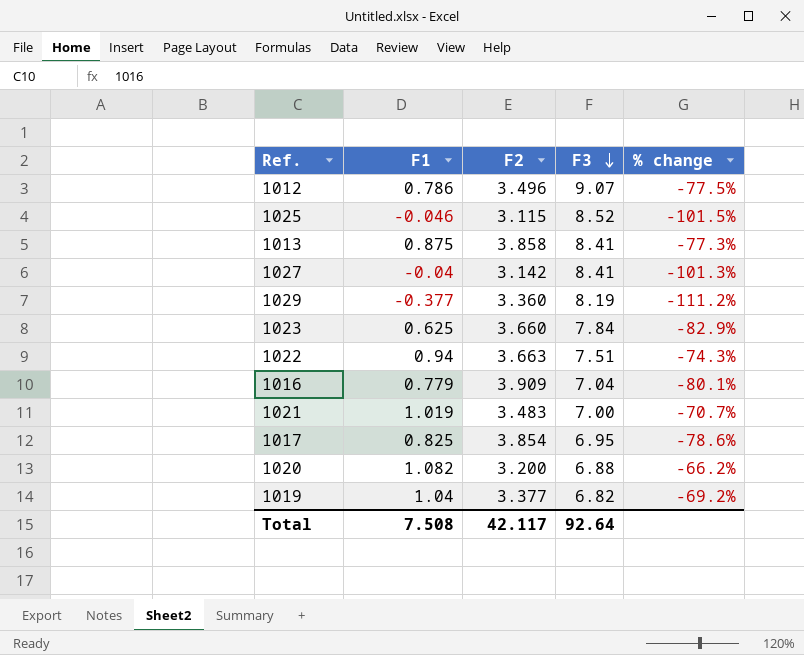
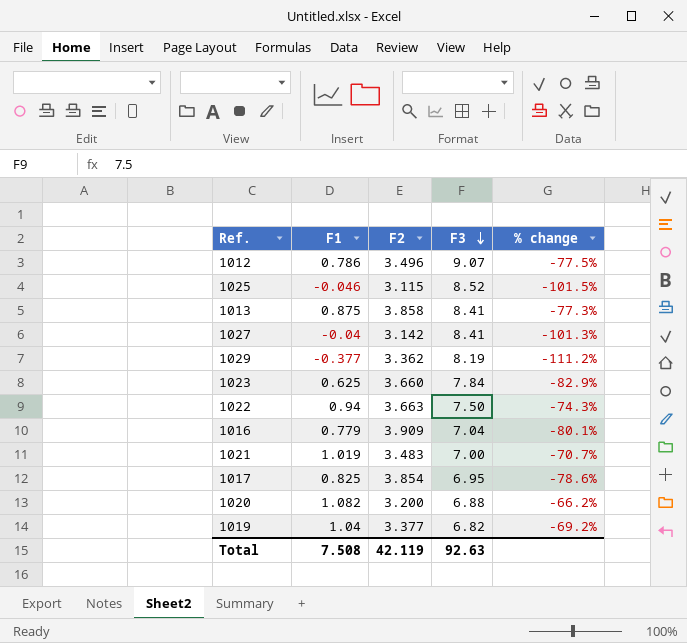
1029 | F2: 3.360 -> 3.362
1022 | F3: 7.51 -> 7.50
Total | F2: 42.117 -> 42.119
Total | F3: 92.64 -> 92.63

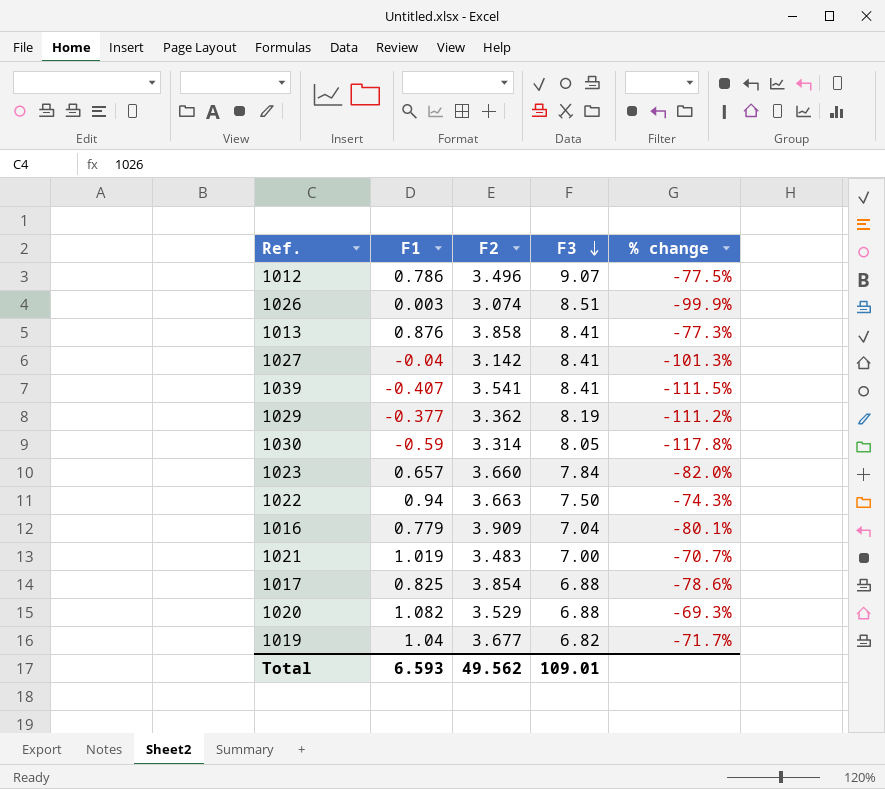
row 1025: -0.046 | 3.115 | 8.52 | -101.5% -> none
row 1026: none -> 0.003 | 3.074 | 8.51 | -99.9%
1013 | F1: 0.875 -> 0.876
row 1039: none -> -0.407 | 3.541 | 8.41 | -111.5%
row 1030: none -> -0.59 | 3.314 | 8.05 | -117.8%
1023 | F1: 0.625 -> 0.657
1023 | % change: -82.9% -> -82.0%
1017 | F3: 6.95 -> 6.88
1020 | F2: 3.200 -> 3.529
1020 | % change: -66.2% -> -69.3%
1019 | F2: 3.377 -> 3.677
1019 | % change: -69.2% -> -71.7%
Total | F1: 7.508 -> 6.593
Total | F2: 42.119 -> 49.562
Total | F3: 92.63 -> 109.01

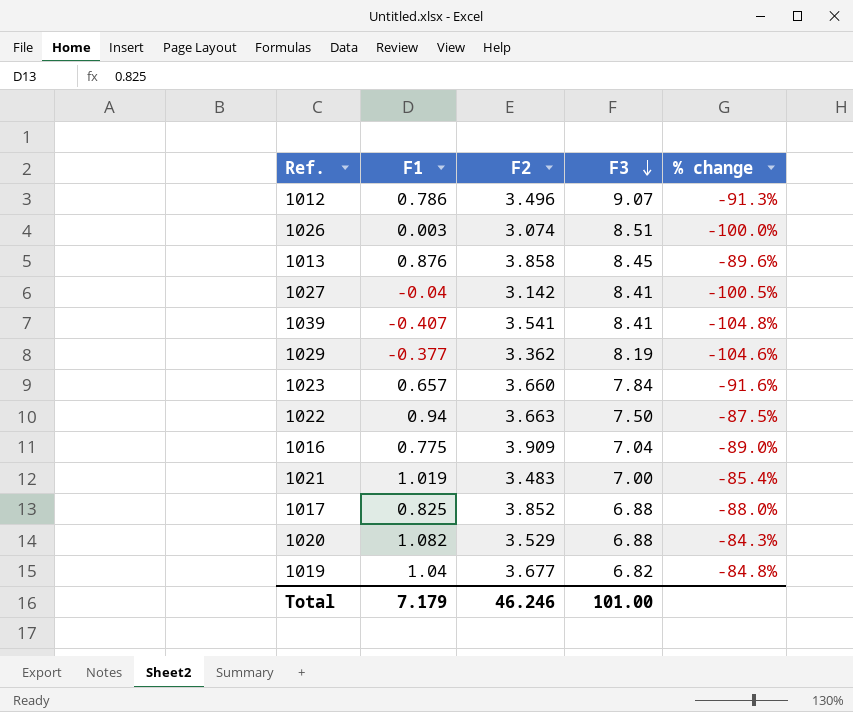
column % change | formula: ([F1] - [F2]) / [F2] -> ([F1] - [F3]) / [F3]
row 1030: -0.59 | 3.314 | 8.05 | -117.8% -> none
1013 | F3: 8.41 -> 8.45
1016 | F1: 0.779 -> 0.775
1017 | F2: 3.854 -> 3.852
Total | F1: 6.593 -> 7.179
Total | F2: 49.562 -> 46.246
Total | F3: 109.01 -> 101.00

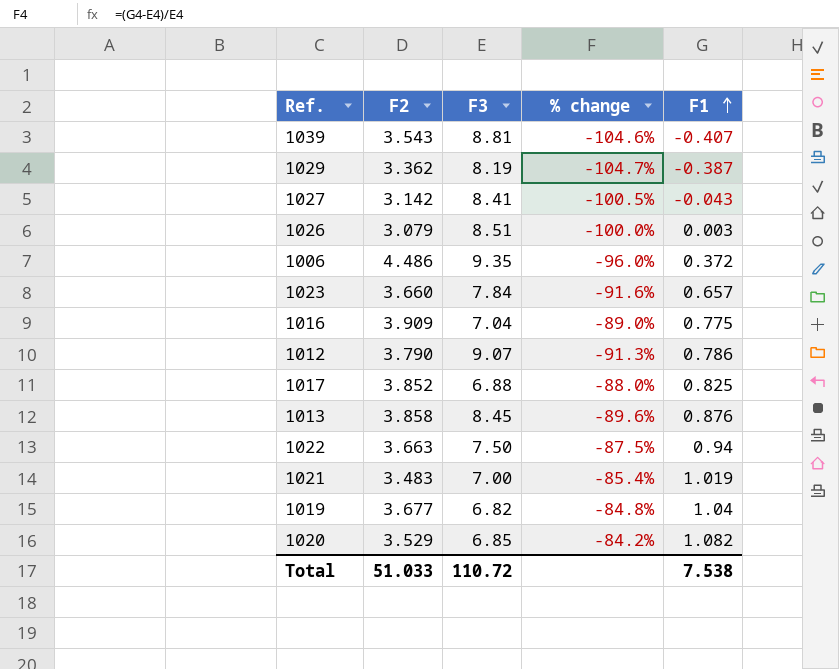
row order: F3 descending -> F1 ascending
column F1 | position: 2 -> 5
1039 | F2: 3.541 -> 3.543
1039 | F3: 8.41 -> 8.81
1039 | % change: -104.8% -> -104.6%
1029 | % change: -104.6% -> -104.7%
1029 | F1: -0.377 -> -0.387
1027 | F1: -0.04 -> -0.043
1026 | F2: 3.074 -> 3.079
row 1006: none -> 4.486 | 9.35 | -96.0% | 0.372
1012 | F2: 3.496 -> 3.790
1020 | F3: 6.88 -> 6.85
1020 | % change: -84.3% -> -84.2%
Total | F2: 46.246 -> 51.033
Total | F3: 101.00 -> 110.72
Total | F1: 7.179 -> 7.538

